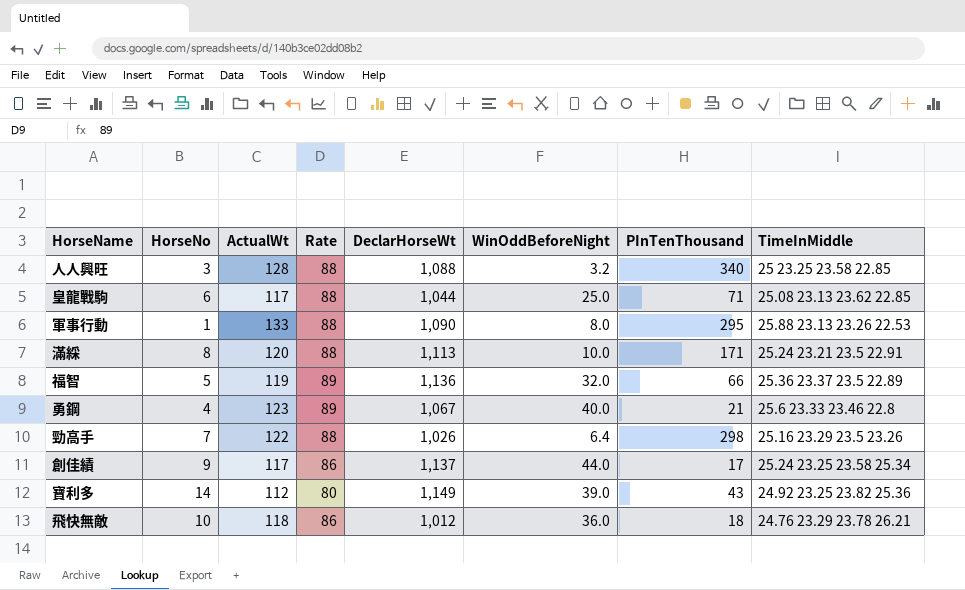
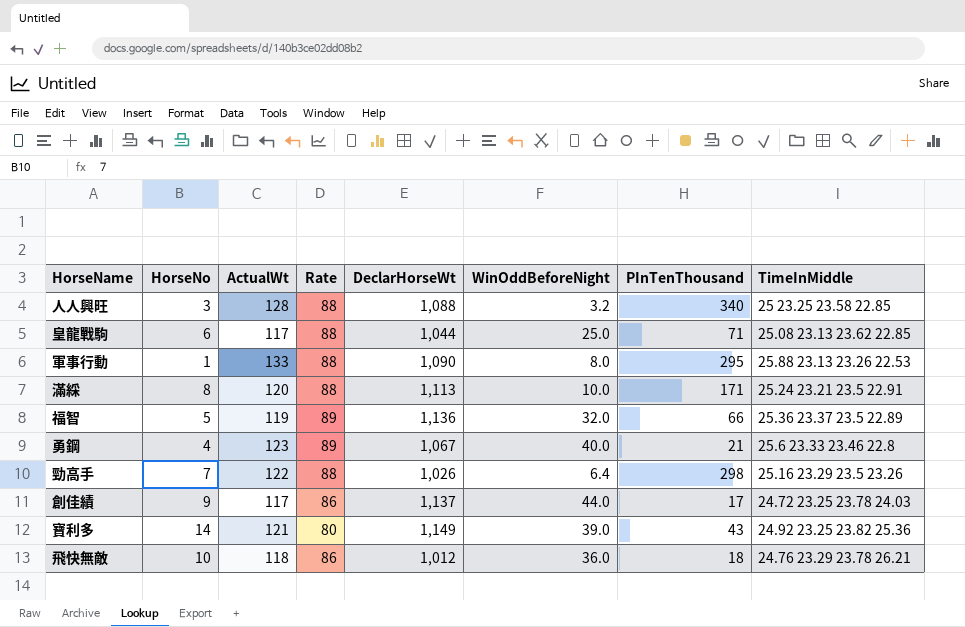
創佳績 | TimeInMiddle: 25.24 23.25 23.58 25.34 -> 24.72 23.25 23.78 24.03
寶利多 | ActualWt: 112 -> 121

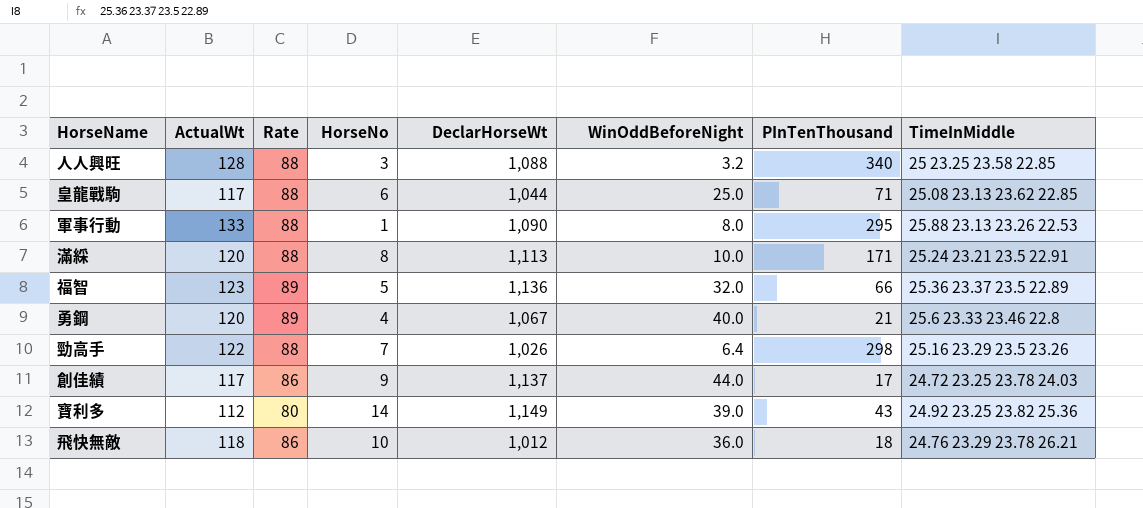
column HorseNo | position: 2 -> 4
福智 | ActualWt: 119 -> 123
勇鋼 | ActualWt: 123 -> 120
寶利多 | ActualWt: 121 -> 112

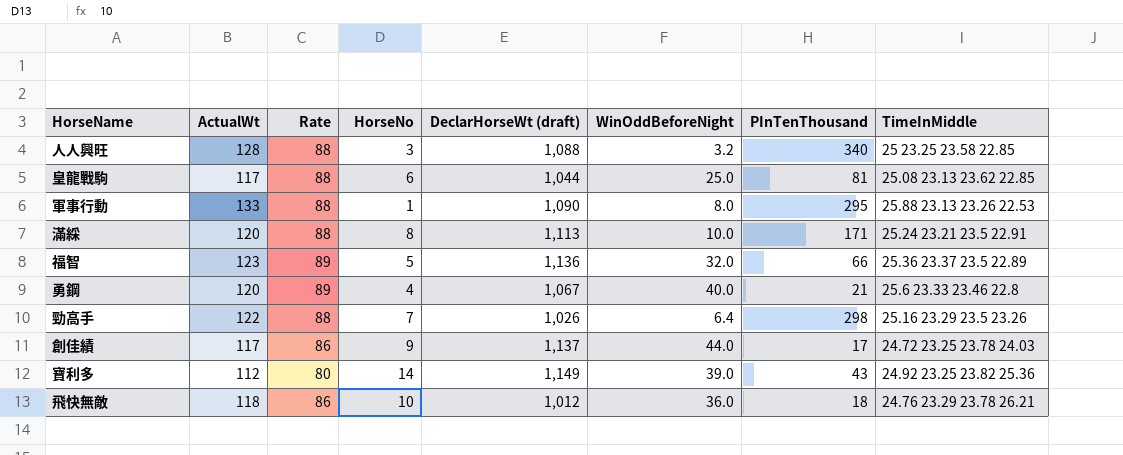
column name: DeclarHorseWt -> DeclarHorseWt (draft)
皇龍戰駒 | PInTenThousand: 71 -> 81

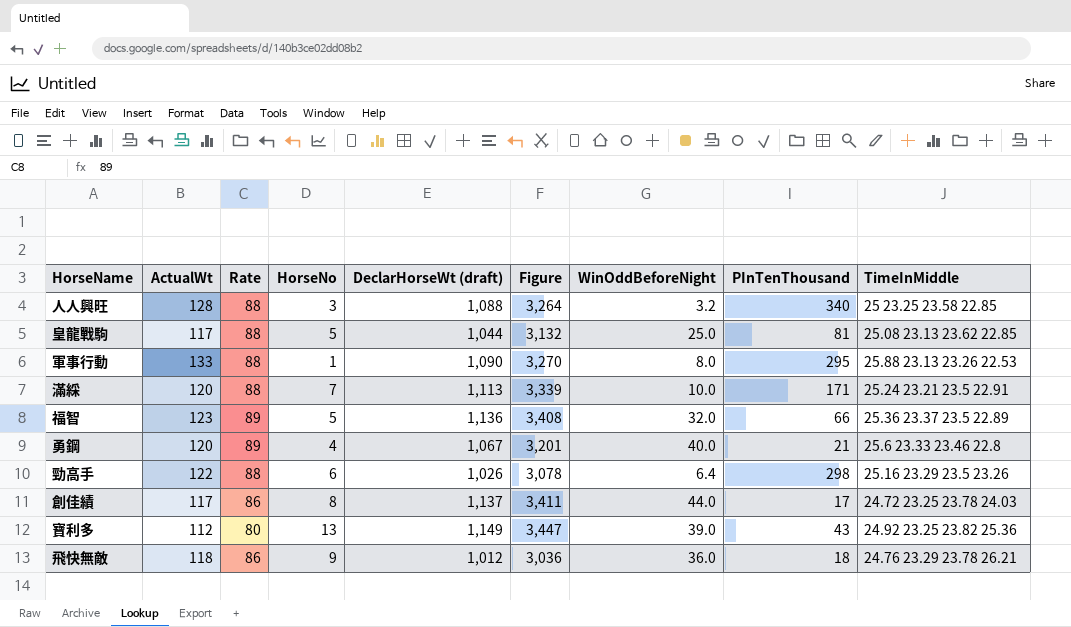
column Figure | formula: none -> [DeclarHorseWt (draft)] * 3
皇龍戰駒 | HorseNo: 6 -> 5
滿綵 | HorseNo: 8 -> 7
勁高手 | HorseNo: 7 -> 6
創佳績 | HorseNo: 9 -> 8
寶利多 | HorseNo: 14 -> 13
飛快無敵 | HorseNo: 10 -> 9

